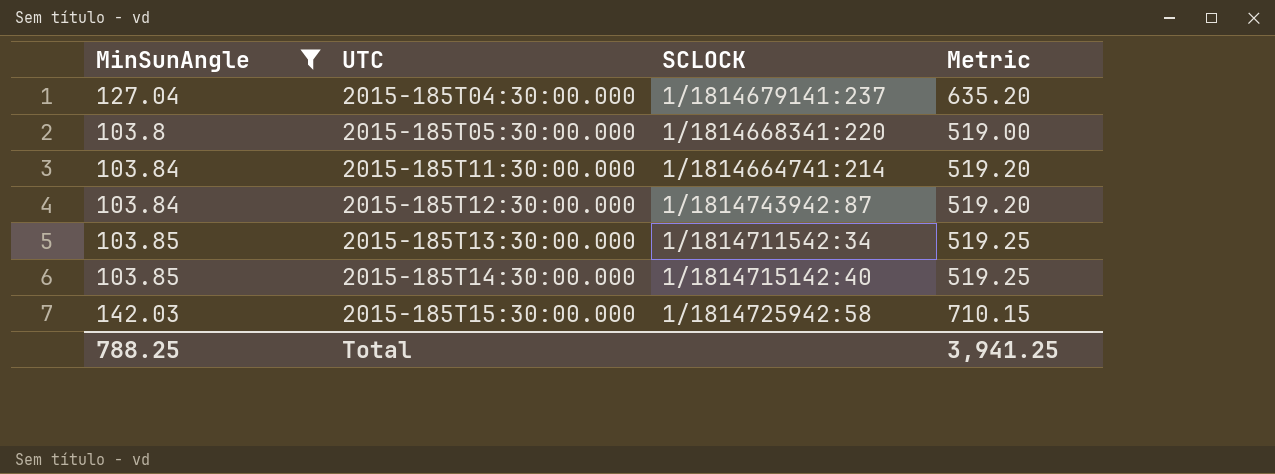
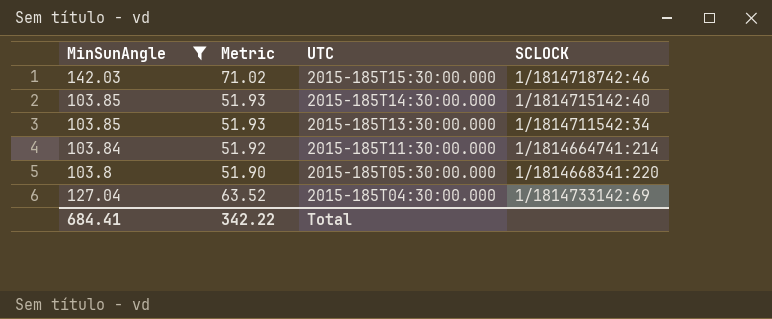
row order: UTC ascending -> UTC descending
column Metric | formula: [MinSunAngle] * 5 -> [MinSunAngle] * 0.5
column Metric | position: 4 -> 2
row 2015-185T12:30:00.000: 103.84 | 1/1814743942:87 | 519.20 -> none
2015-185T15:30:00.000 | SCLOCK: 1/1814725942:58 -> 1/1814718742:46
2015-185T04:30:00.000 | SCLOCK: 1/1814679141:237 -> 1/1814733142:69
Total | MinSunAngle: 788.25 -> 684.41
Total | Metric: 3,941.25 -> 342.22

